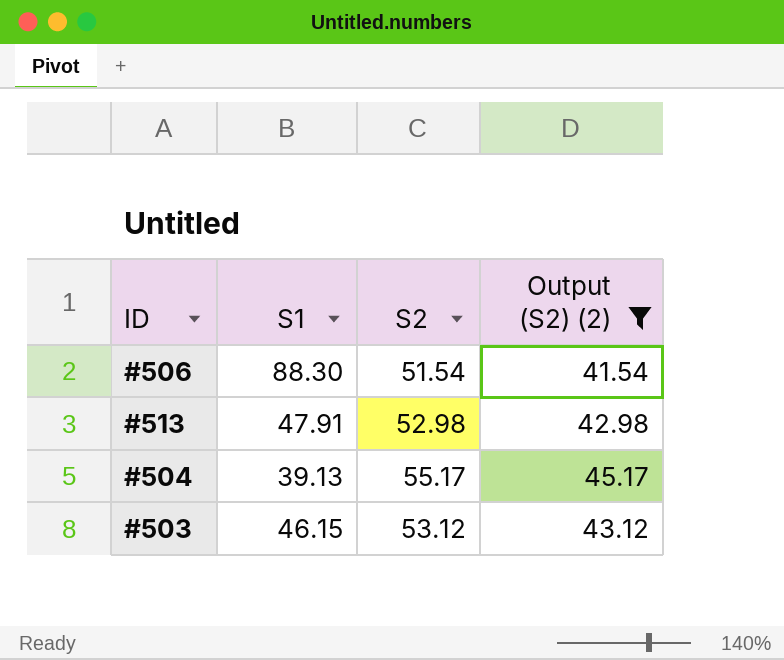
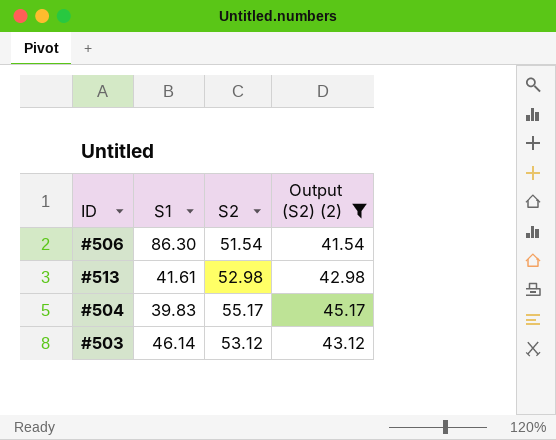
#506 | S1: 88.30 -> 86.30
#513 | S1: 47.91 -> 41.61
#504 | S1: 39.13 -> 39.83
#503 | S1: 46.15 -> 46.14

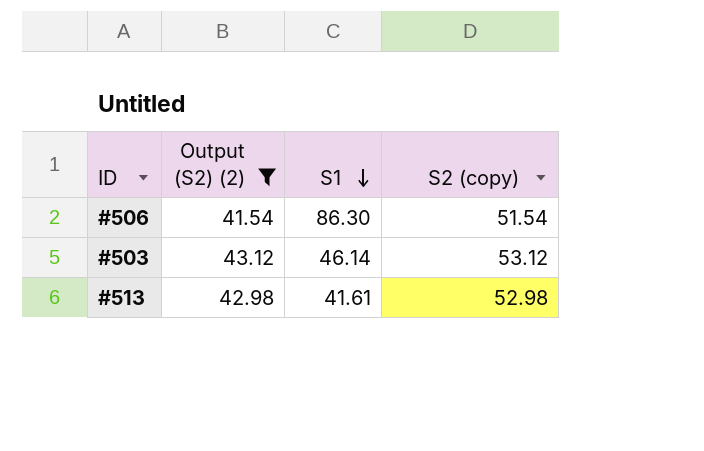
row order: none -> S1 descending
column Output (S2) (2) | position: 4 -> 2
column name: S2 -> S2 (copy)
row #504: 39.83 | 55.17 | 45.17 -> none

